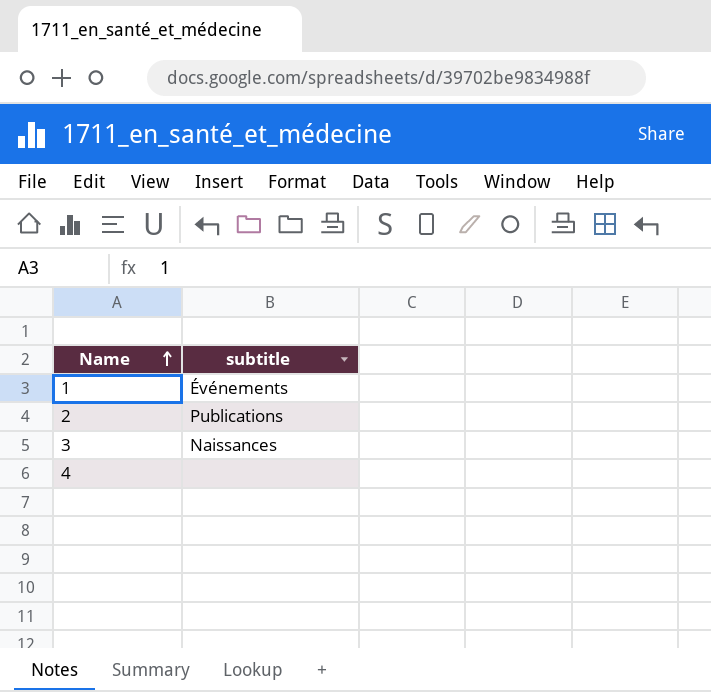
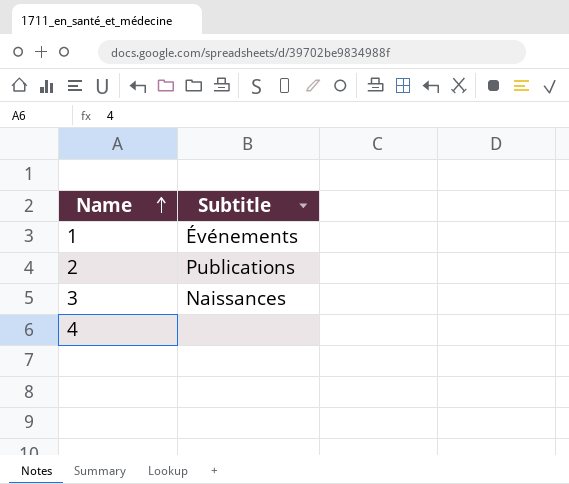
column name: subtitle -> Subtitle

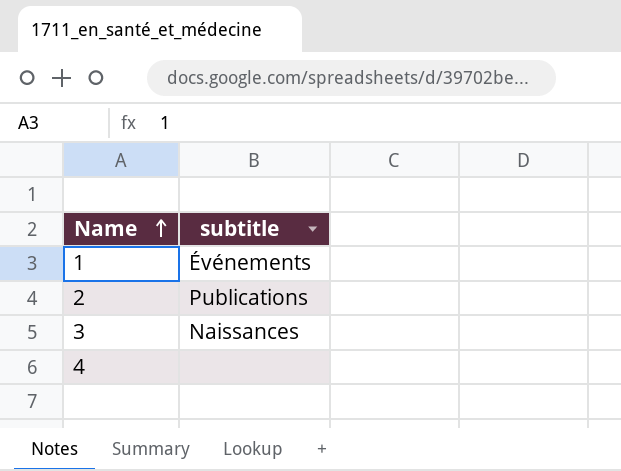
column name: Subtitle -> subtitle

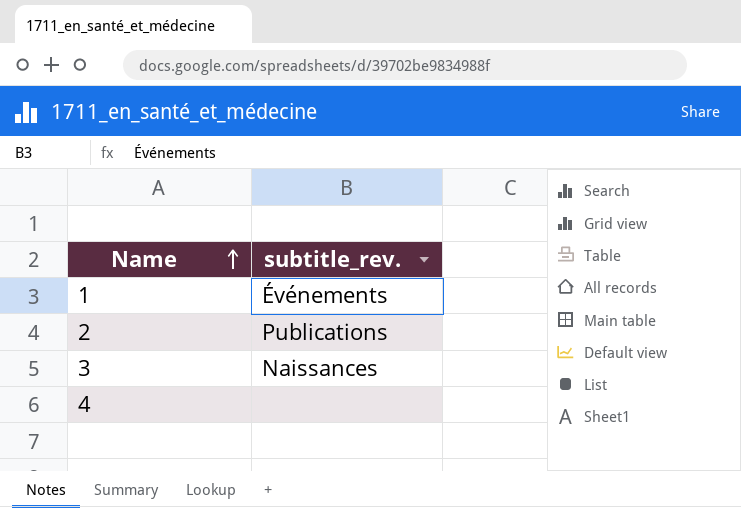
column name: subtitle -> subtitle_rev.

